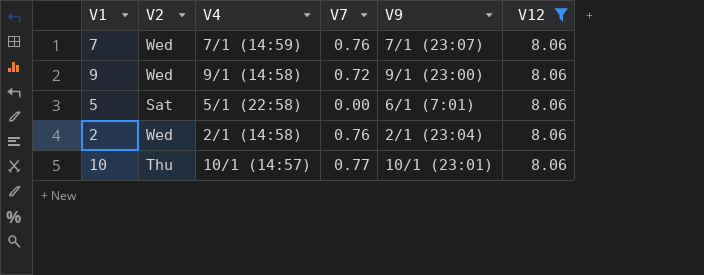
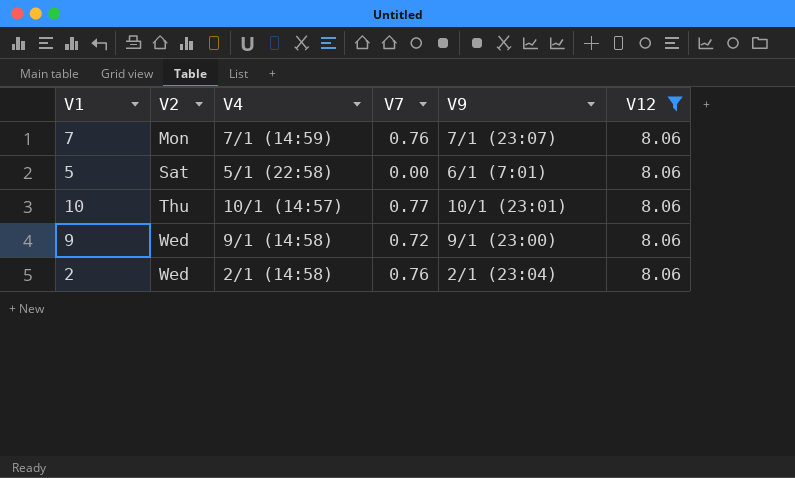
row order: none -> V2 ascending
7 | V2: Wed -> Mon

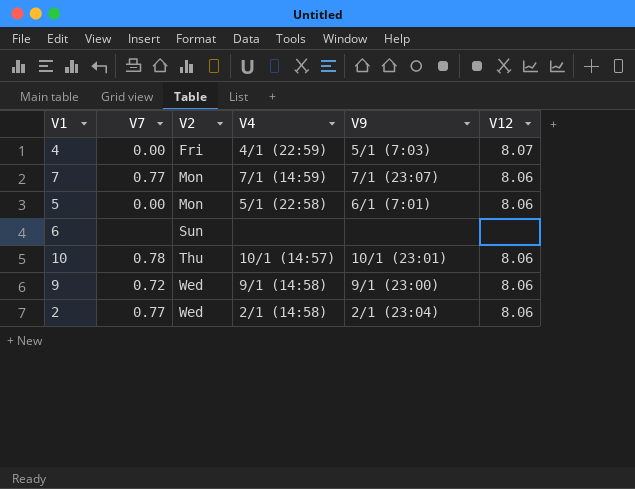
filter: V12 = 8.06 -> none
column V7 | position: 4 -> 2
7 | V7: 0.76 -> 0.77
5 | V2: Sat -> Mon
10 | V7: 0.77 -> 0.78
2 | V7: 0.76 -> 0.77

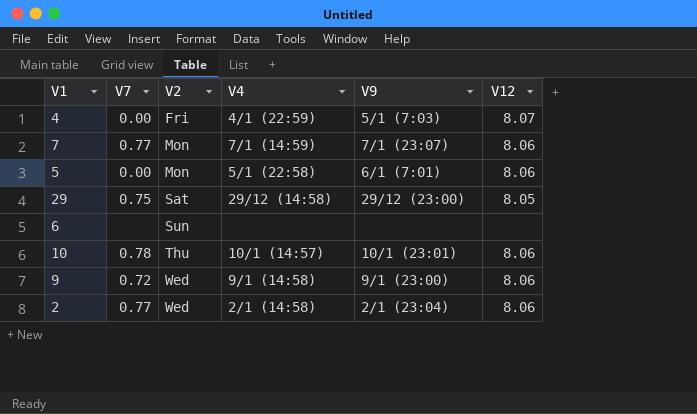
row 29: none -> 0.75 | Sat | 29/12 (14:58) | 29/12 (23:00) | 8.05

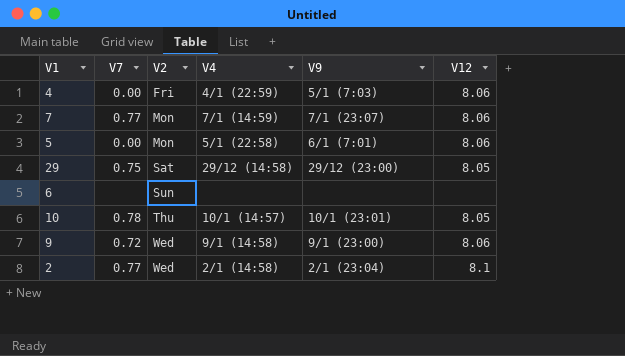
4 | V12: 8.07 -> 8.06
10 | V12: 8.06 -> 8.05
2 | V12: 8.06 -> 8.1

